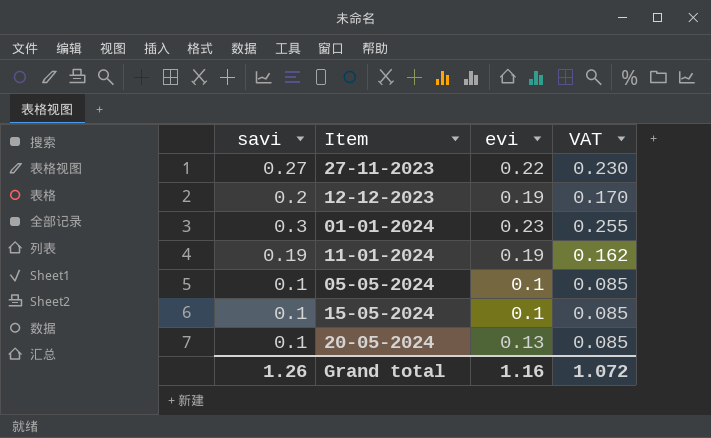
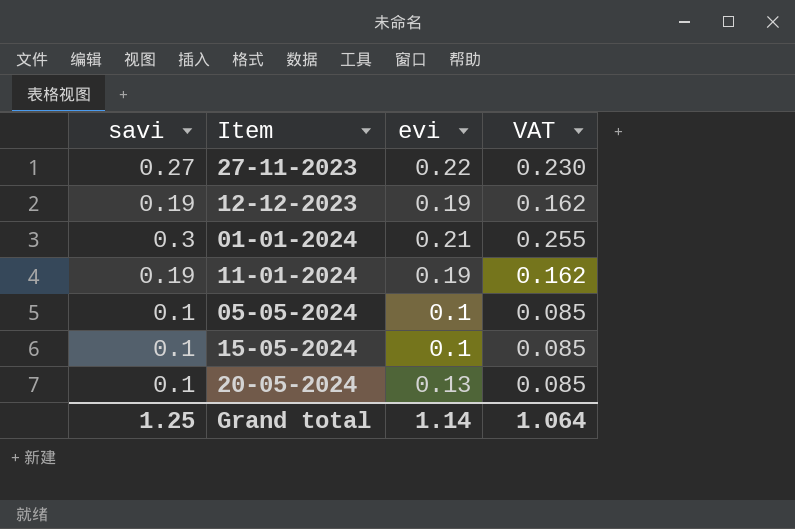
12-12-2023 | savi: 0.2 -> 0.19
12-12-2023 | VAT: 0.170 -> 0.162
01-01-2024 | evi: 0.23 -> 0.21
Grand total | savi: 1.26 -> 1.25
Grand total | evi: 1.16 -> 1.14
Grand total | VAT: 1.072 -> 1.064

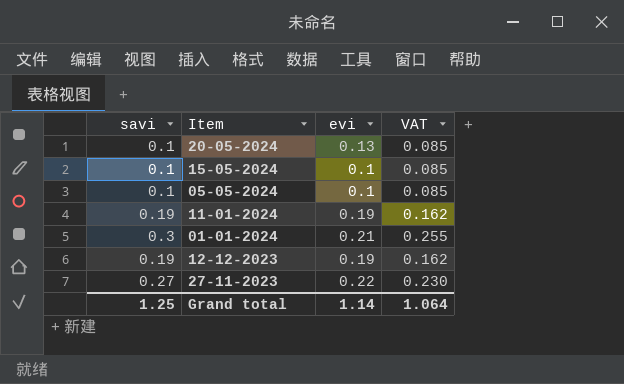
row order: Item ascending -> Item descending

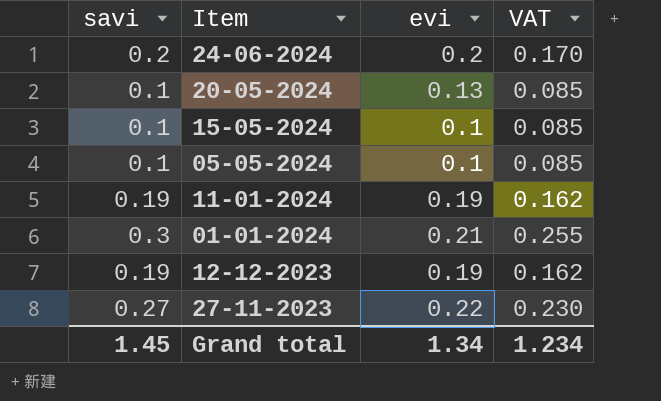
row 24-06-2024: none -> 0.2 | 0.2 | 0.170
Grand total | savi: 1.25 -> 1.45
Grand total | evi: 1.14 -> 1.34
Grand total | VAT: 1.064 -> 1.234

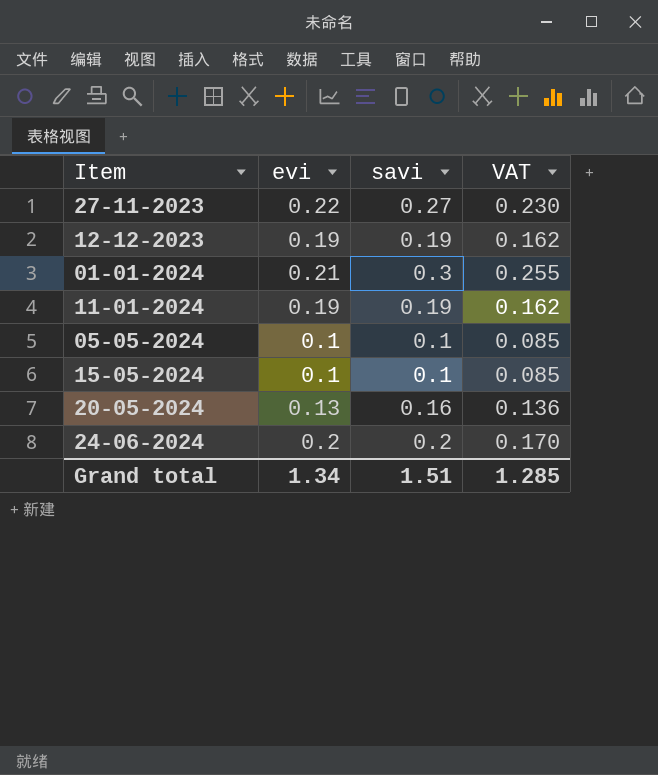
row order: Item descending -> Item ascending
column savi | position: 1 -> 3
20-05-2024 | savi: 0.1 -> 0.16
20-05-2024 | VAT: 0.085 -> 0.136
Grand total | savi: 1.45 -> 1.51
Grand total | VAT: 1.234 -> 1.285

